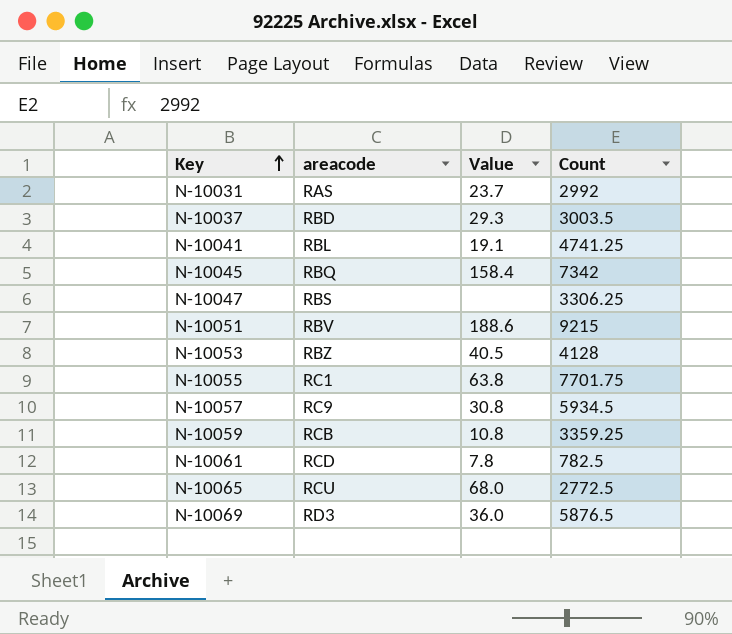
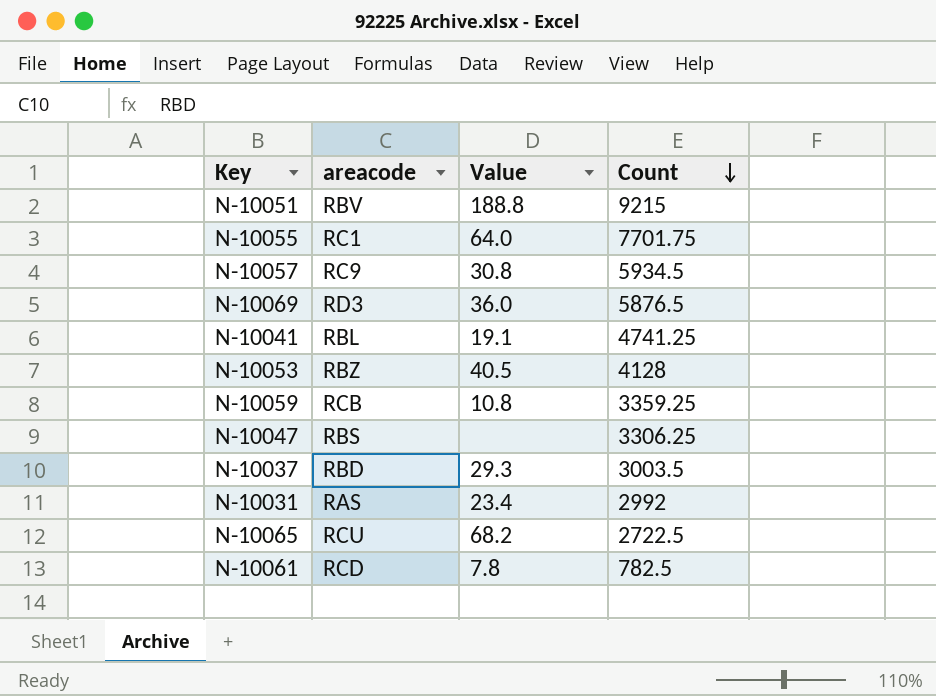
row order: Key ascending -> Count descending
row N-10045: RBQ | 158.4 | 7342 -> none
N-10051 | Value: 188.6 -> 188.8
N-10055 | Value: 63.8 -> 64.0
N-10031 | Value: 23.7 -> 23.4
N-10065 | Value: 68.0 -> 68.2
N-10065 | Count: 2772.5 -> 2722.5

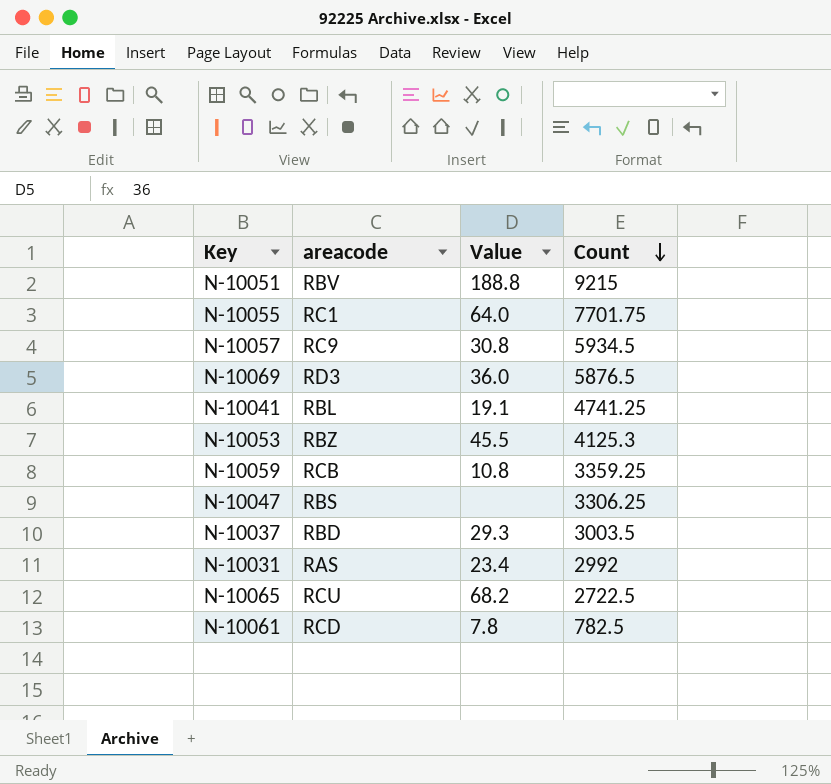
N-10053 | Value: 40.5 -> 45.5
N-10053 | Count: 4128 -> 4125.3

